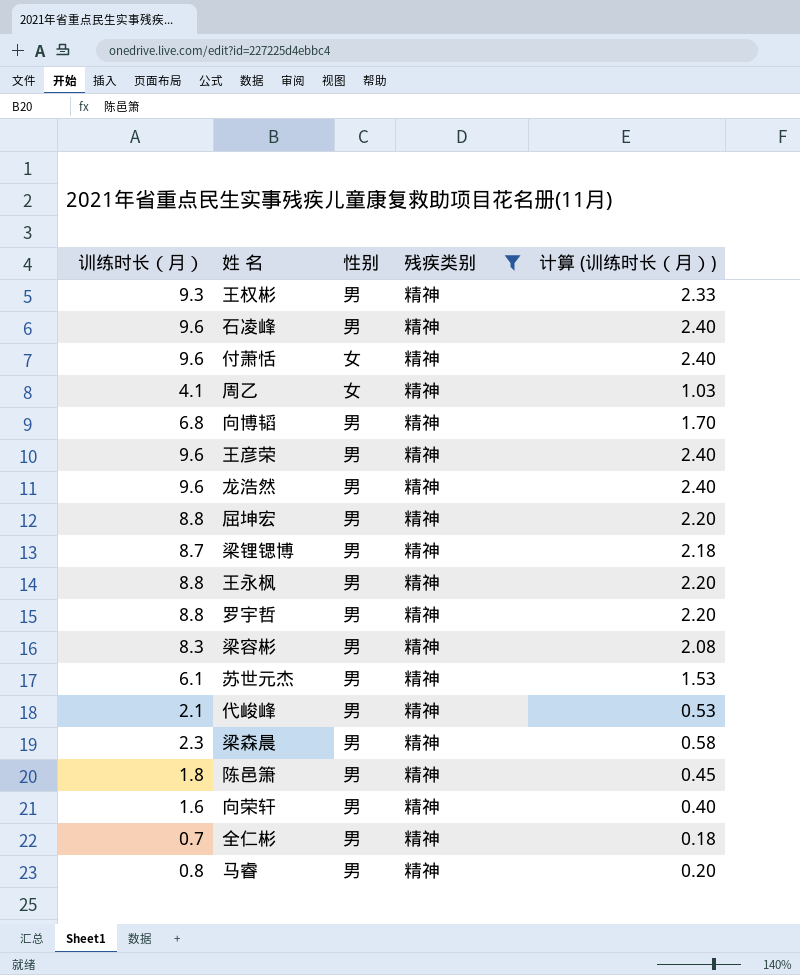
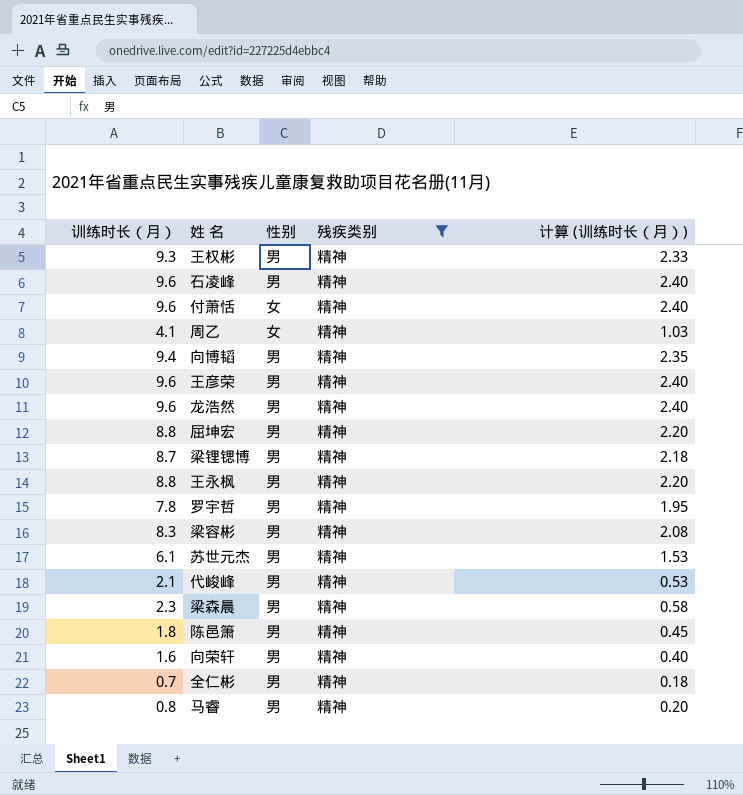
向博韬 | 训练时长（月）: 6.8 -> 9.4
向博韬 | 计算 (训练时长（月）): 1.70 -> 2.35
罗宇哲 | 训练时长（月）: 8.8 -> 7.8
罗宇哲 | 计算 (训练时长（月）): 2.20 -> 1.95

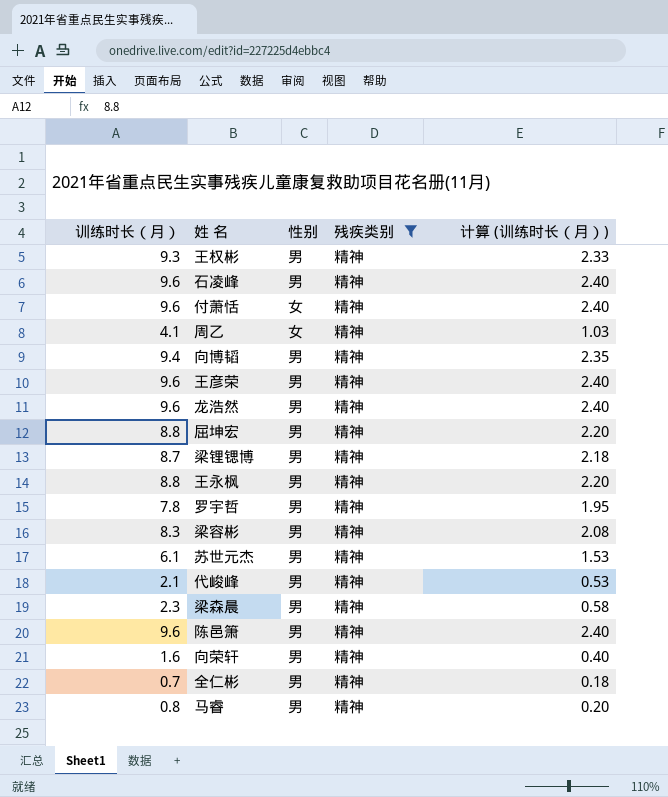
陈邑箫 | 训练时长（月）: 1.8 -> 9.6
陈邑箫 | 计算 (训练时长（月）): 0.45 -> 2.40

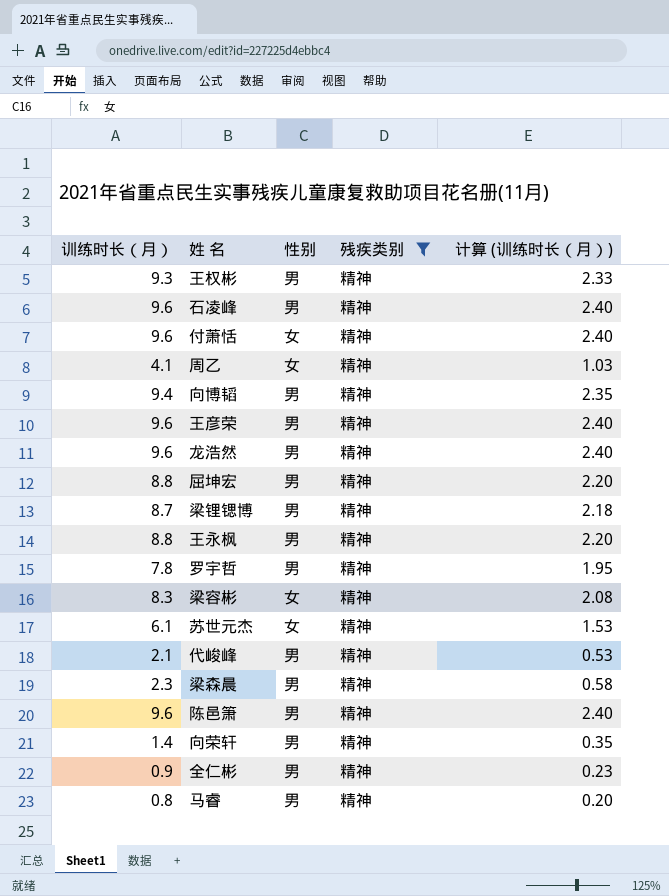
梁容彬 | 性别: 男 -> 女
苏世元杰 | 性别: 男 -> 女
向荣轩 | 训练时长（月）: 1.6 -> 1.4
向荣轩 | 计算 (训练时长（月）): 0.40 -> 0.35
全仁彬 | 训练时长（月）: 0.7 -> 0.9
全仁彬 | 计算 (训练时长（月）): 0.18 -> 0.23

